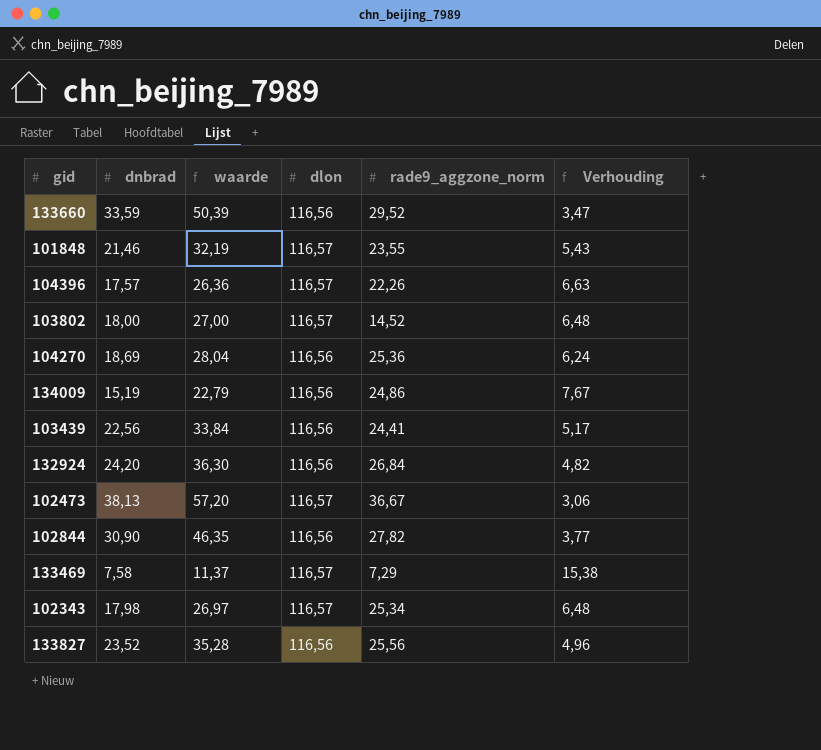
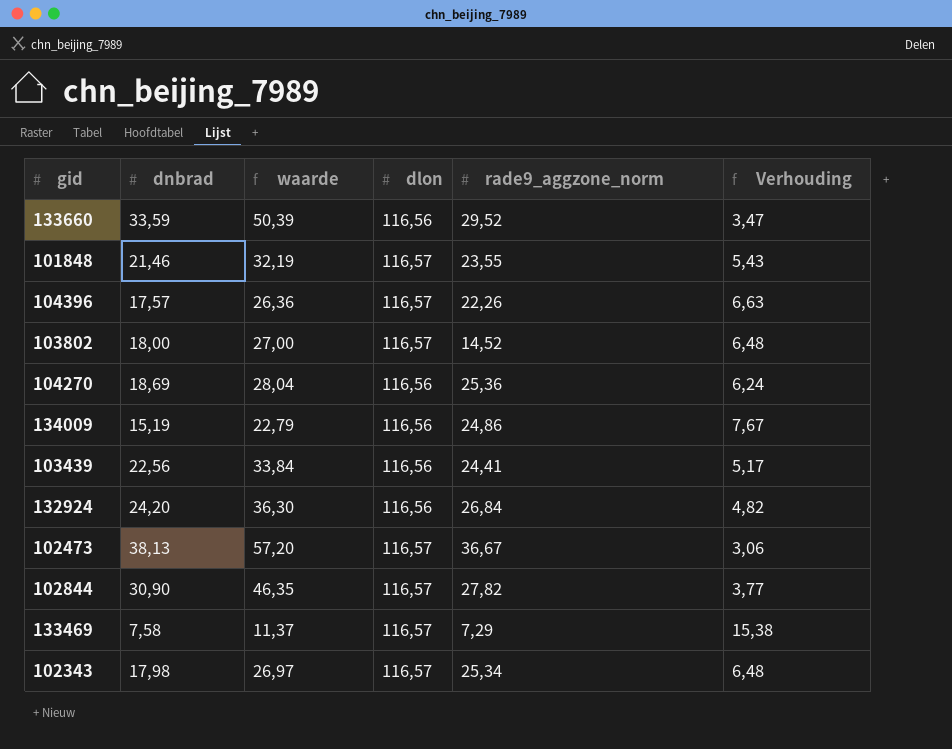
row 133827: 23,52 | 35,28 | 116,56 | 25,56 | 4,96 -> none
102844 | dlon: 116,56 -> 116,57

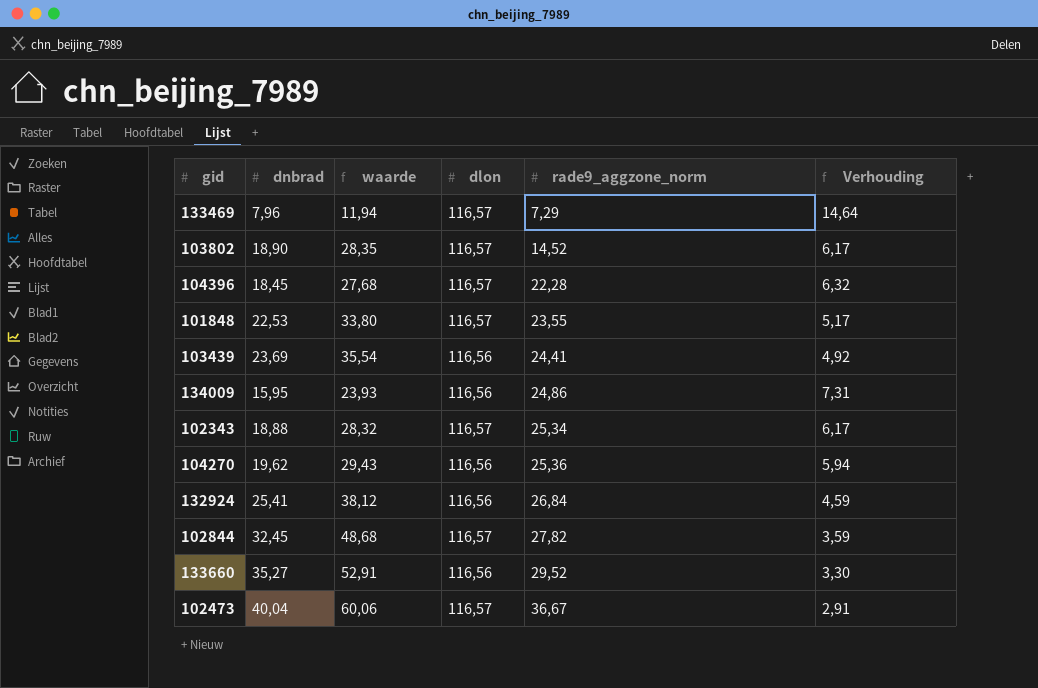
row order: none -> rade9_aggzone_norm ascending
133469 | dnbrad: 7,58 -> 7,96
133469 | waarde: 11,37 -> 11,94
133469 | Verhouding: 15,38 -> 14,64
103802 | dnbrad: 18,00 -> 18,90
103802 | waarde: 27,00 -> 28,35
103802 | Verhouding: 6,48 -> 6,17
104396 | dnbrad: 17,57 -> 18,45
104396 | waarde: 26,36 -> 27,68
104396 | rade9_aggzone_norm: 22,26 -> 22,28
104396 | Verhouding: 6,63 -> 6,32
101848 | dnbrad: 21,46 -> 22,53
101848 | waarde: 32,19 -> 33,80
101848 | Verhouding: 5,43 -> 5,17
103439 | dnbrad: 22,56 -> 23,69
103439 | waarde: 33,84 -> 35,54
103439 | Verhouding: 5,17 -> 4,92
134009 | dnbrad: 15,19 -> 15,95
134009 | waarde: 22,79 -> 23,93
134009 | Verhouding: 7,67 -> 7,31
102343 | dnbrad: 17,98 -> 18,88
102343 | waarde: 26,97 -> 28,32
102343 | Verhouding: 6,48 -> 6,17
104270 | dnbrad: 18,69 -> 19,62
104270 | waarde: 28,04 -> 29,43
104270 | Verhouding: 6,24 -> 5,94
132924 | dnbrad: 24,20 -> 25,41
132924 | waarde: 36,30 -> 38,12
132924 | Verhouding: 4,82 -> 4,59
102844 | dnbrad: 30,90 -> 32,45
102844 | waarde: 46,35 -> 48,68
102844 | Verhouding: 3,77 -> 3,59
133660 | dnbrad: 33,59 -> 35,27
133660 | waarde: 50,39 -> 52,91
133660 | Verhouding: 3,47 -> 3,30
102473 | dnbrad: 38,13 -> 40,04
102473 | waarde: 57,20 -> 60,06
102473 | Verhouding: 3,06 -> 2,91

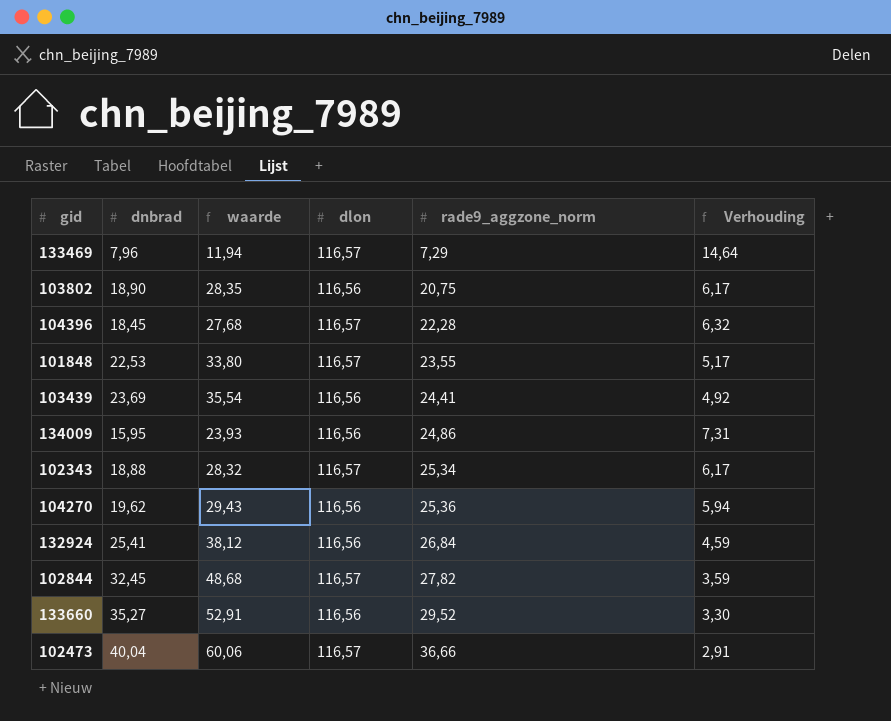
103802 | dlon: 116,57 -> 116,56
103802 | rade9_aggzone_norm: 14,52 -> 20,75
102473 | rade9_aggzone_norm: 36,67 -> 36,66

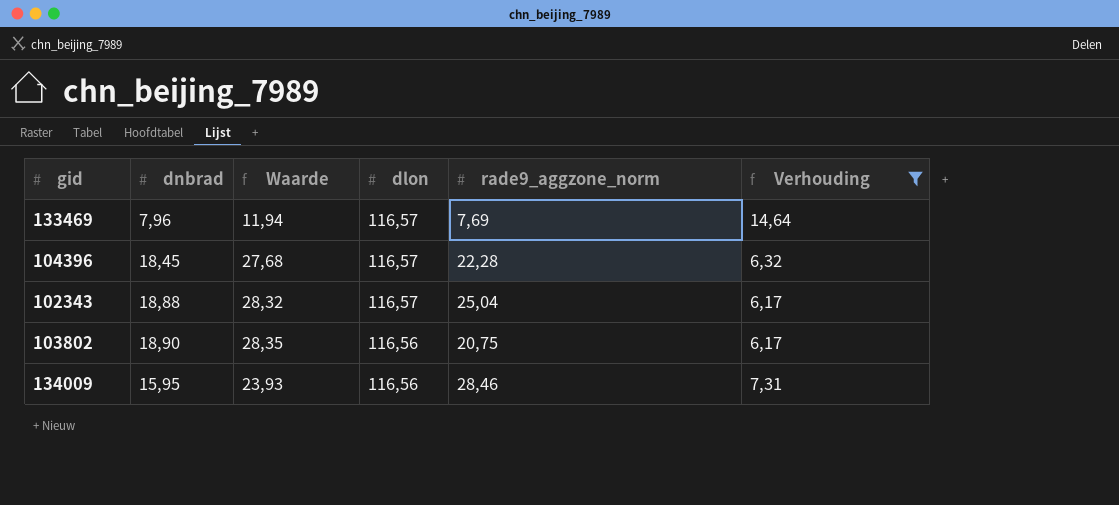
filter: none -> Verhouding >= 6,17
row order: rade9_aggzone_norm ascending -> dlon descending
column name: waarde -> Waarde
133469 | rade9_aggzone_norm: 7,29 -> 7,69
102343 | rade9_aggzone_norm: 25,34 -> 25,04
134009 | rade9_aggzone_norm: 24,86 -> 28,46

